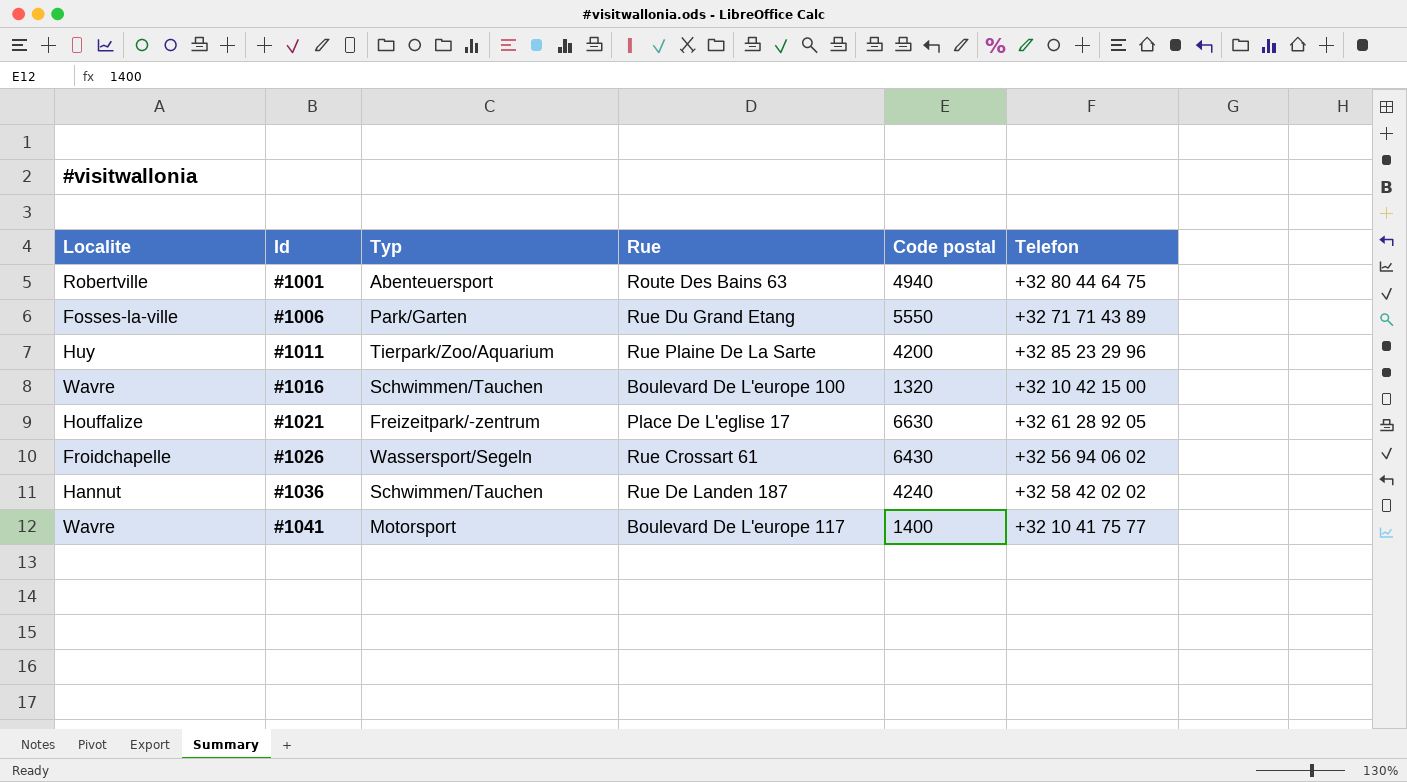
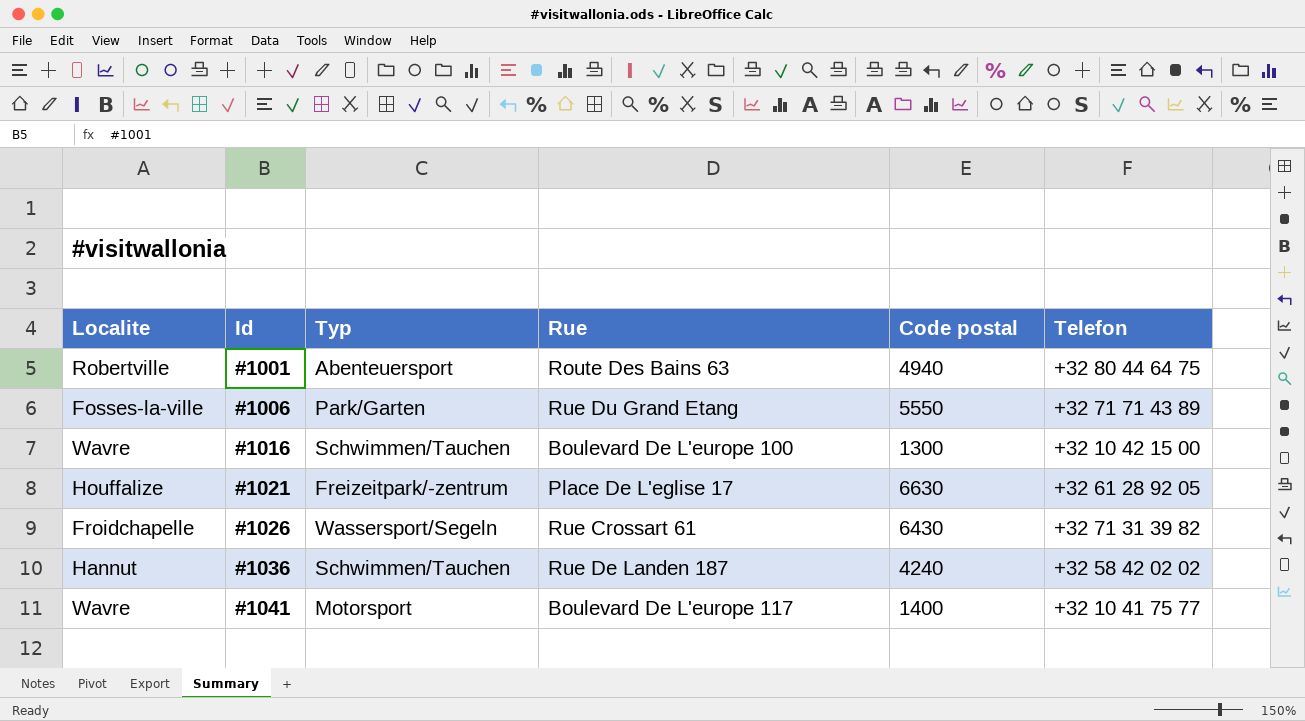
row #1011: Huy | Tierpark/Zoo/Aquarium | Rue Plaine De La Sarte | 4200 | +32 85 23 29 96 -> none
#1016 | Code postal: 1320 -> 1300
#1026 | Telefon: +32 56 94 06 02 -> +32 71 31 39 82

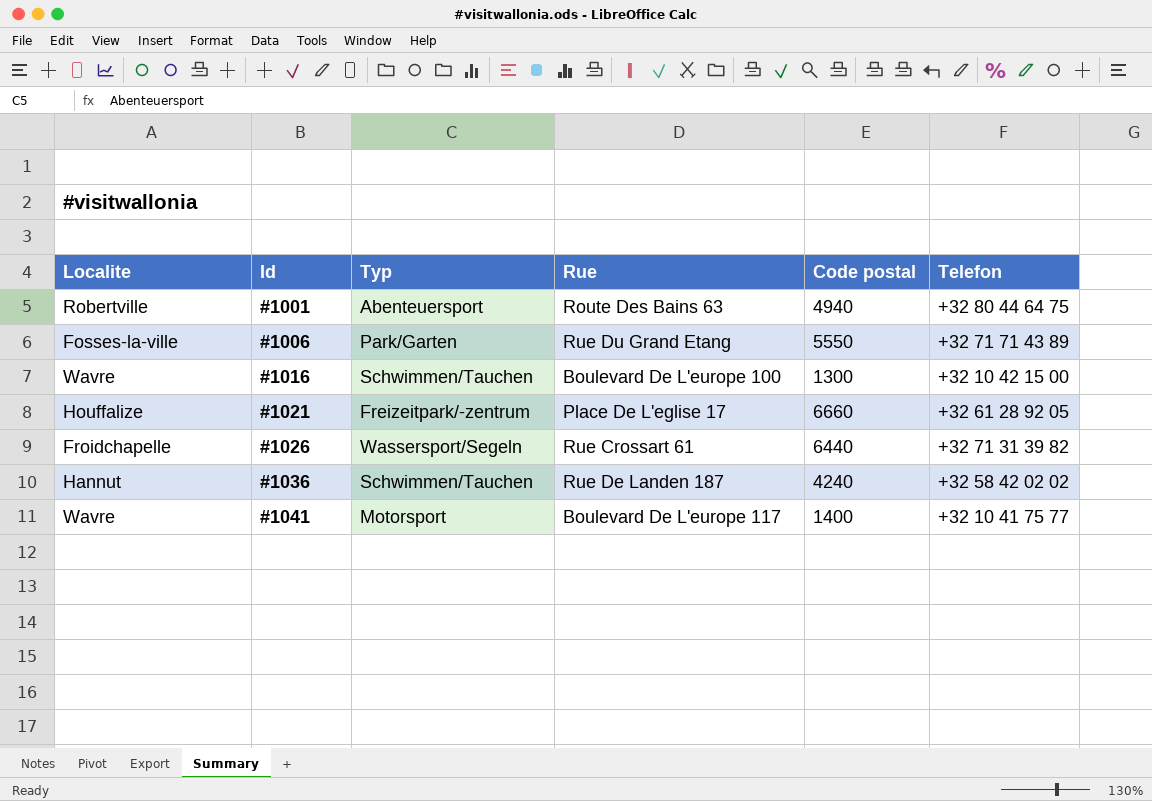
#1021 | Code postal: 6630 -> 6660
#1026 | Code postal: 6430 -> 6440

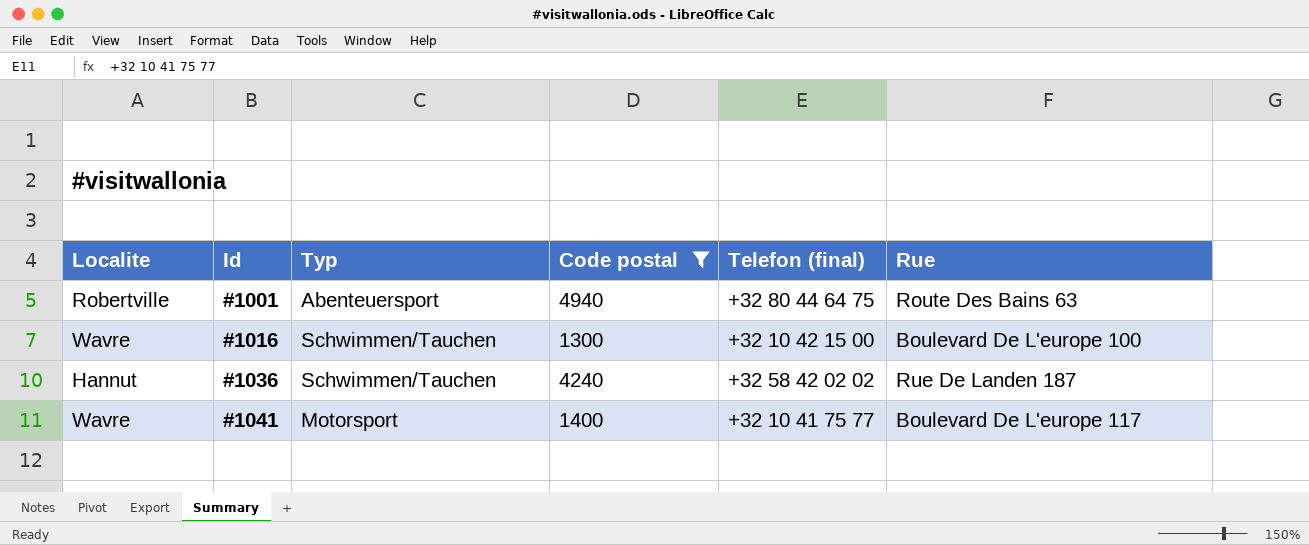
filter: none -> Code postal <= 4940
column name: Telefon -> Telefon (final)
column Rue | position: 4 -> 6

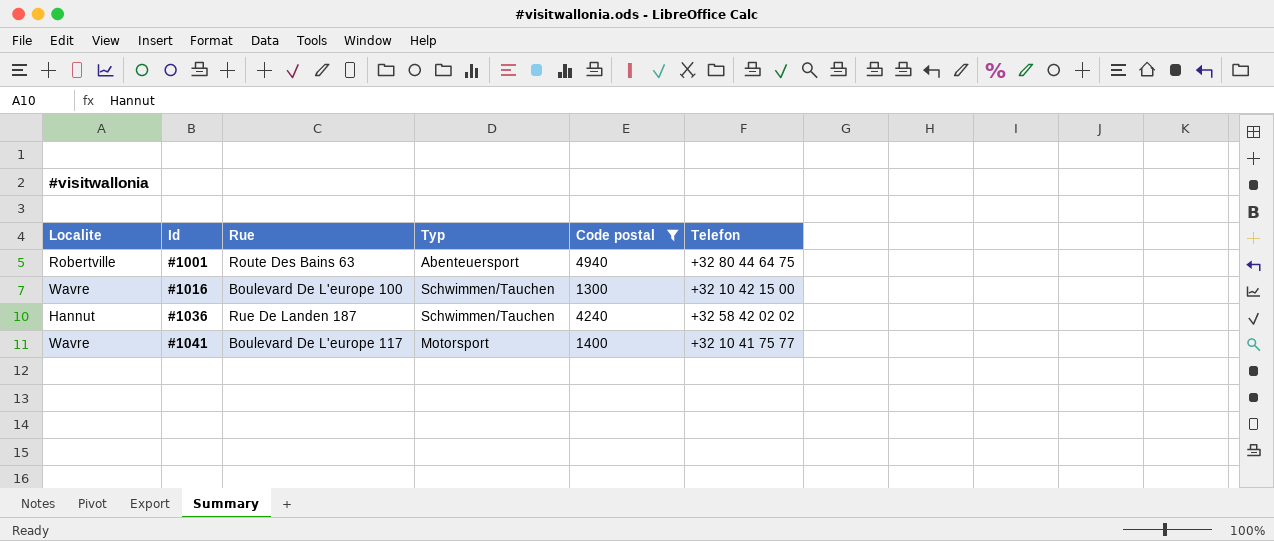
column Rue | position: 6 -> 3
column name: Telefon (final) -> Telefon

